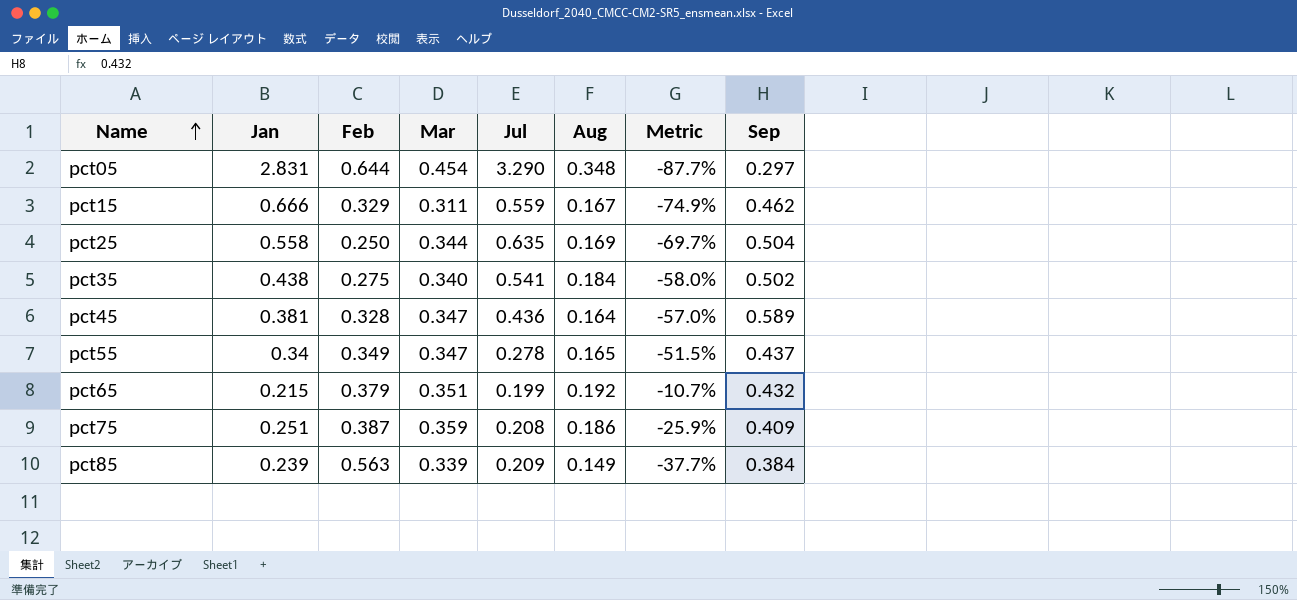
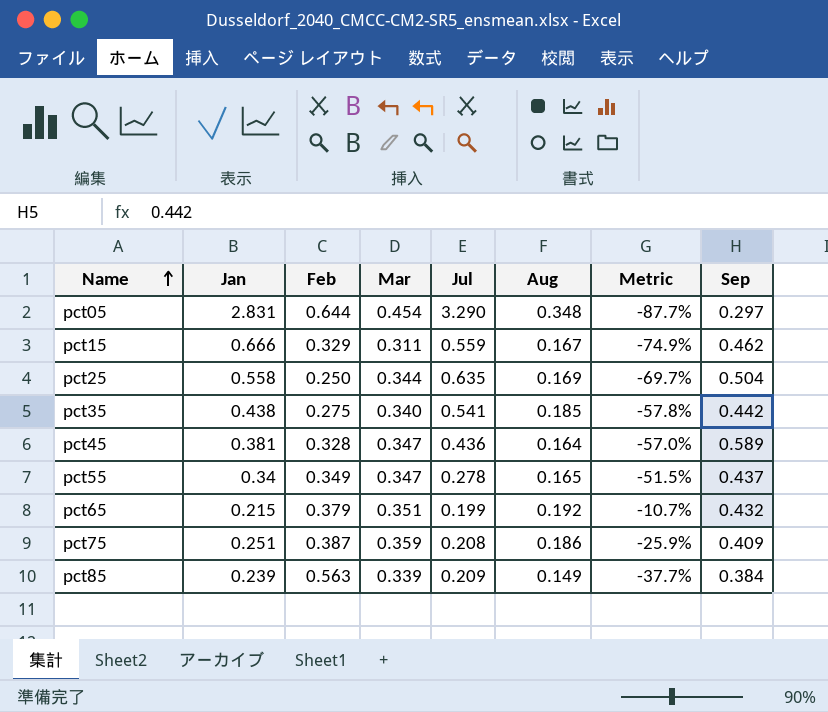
pct35 | Aug: 0.184 -> 0.185
pct35 | Metric: -58.0% -> -57.8%
pct35 | Sep: 0.502 -> 0.442

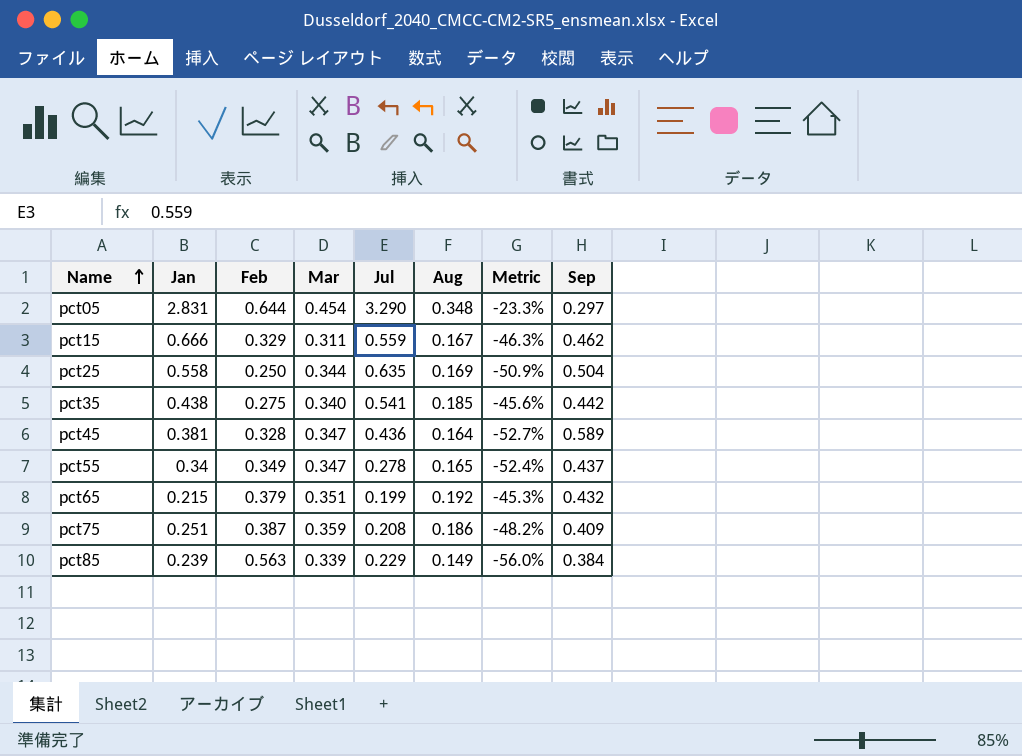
column Metric | formula: ([Aug] - [Jan]) / [Jan] -> ([Aug] - [Mar]) / [Mar]
pct85 | Jul: 0.209 -> 0.229

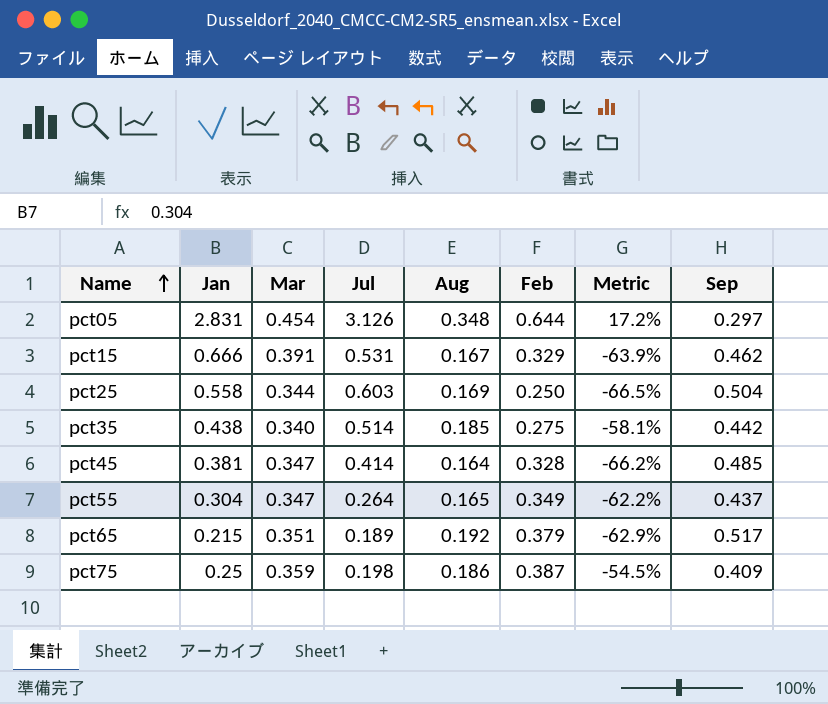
column Feb | position: 3 -> 6
column Metric | formula: ([Aug] - [Mar]) / [Mar] -> ([Aug] - [Sep]) / [Sep]
row pct85: 0.239 | 0.563 | 0.339 | 0.229 | 0.149 | -56.0% | 0.384 -> none
pct05 | Jul: 3.290 -> 3.126
pct15 | Mar: 0.311 -> 0.391
pct15 | Jul: 0.559 -> 0.531
pct25 | Jul: 0.635 -> 0.603
pct35 | Jul: 0.541 -> 0.514
pct45 | Jul: 0.436 -> 0.414
pct45 | Sep: 0.589 -> 0.485
pct55 | Jan: 0.34 -> 0.304
pct55 | Jul: 0.278 -> 0.264
pct65 | Jul: 0.199 -> 0.189
pct65 | Sep: 0.432 -> 0.517
pct75 | Jan: 0.251 -> 0.25
pct75 | Jul: 0.208 -> 0.198

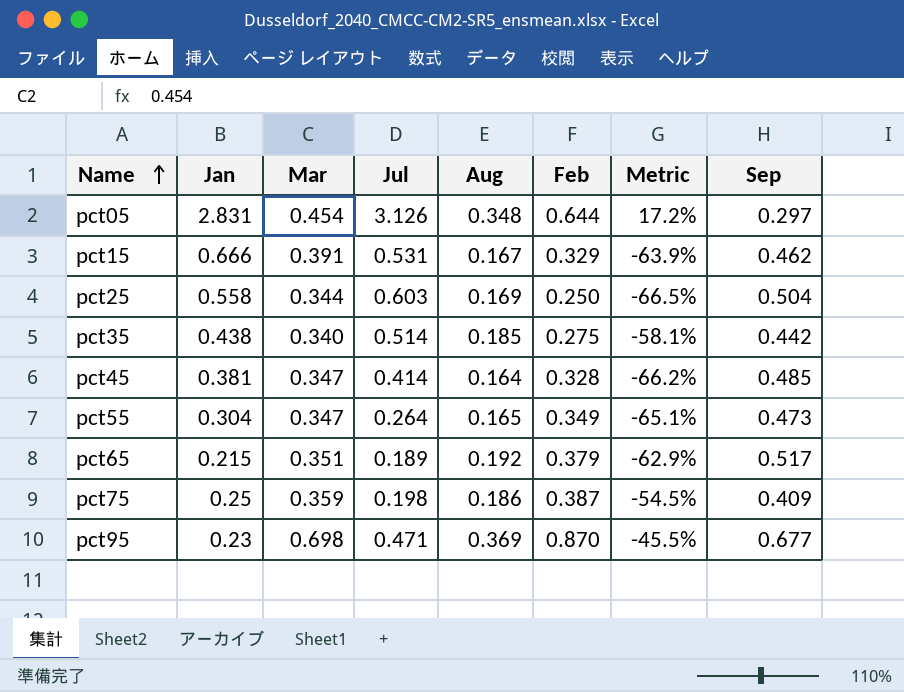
pct55 | Metric: -62.2% -> -65.1%
pct55 | Sep: 0.437 -> 0.473
row pct95: none -> 0.23 | 0.698 | 0.471 | 0.369 | 0.870 | -45.5% | 0.677

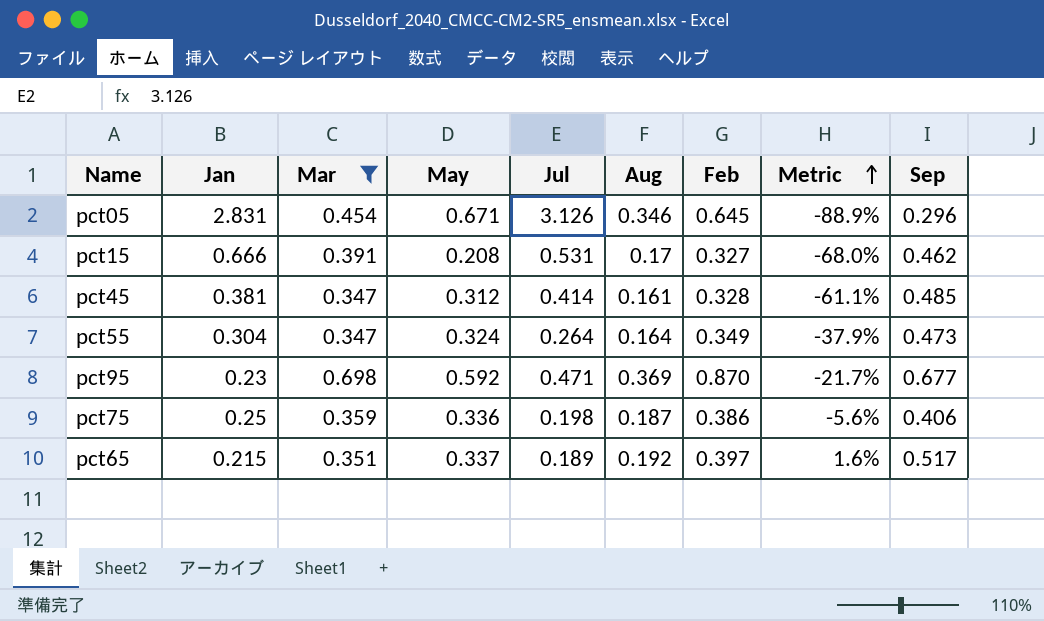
filter: none -> Mar >= 0.347
row order: Name ascending -> Metric ascending
column May | position: none -> 4
column Metric | formula: ([Aug] - [Sep]) / [Sep] -> ([Aug] - [Jul]) / [Jul]
pct05 | Aug: 0.348 -> 0.346
pct05 | Feb: 0.644 -> 0.645
pct05 | Sep: 0.297 -> 0.296
pct15 | Aug: 0.167 -> 0.17
pct15 | Feb: 0.329 -> 0.327
pct45 | Aug: 0.164 -> 0.161
pct55 | Aug: 0.165 -> 0.164
pct75 | Aug: 0.186 -> 0.187
pct75 | Feb: 0.387 -> 0.386
pct75 | Sep: 0.409 -> 0.406
pct65 | Feb: 0.379 -> 0.397

